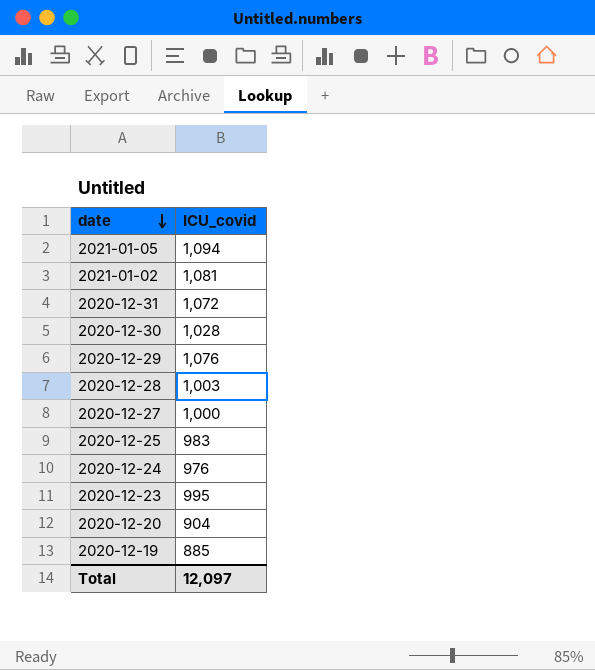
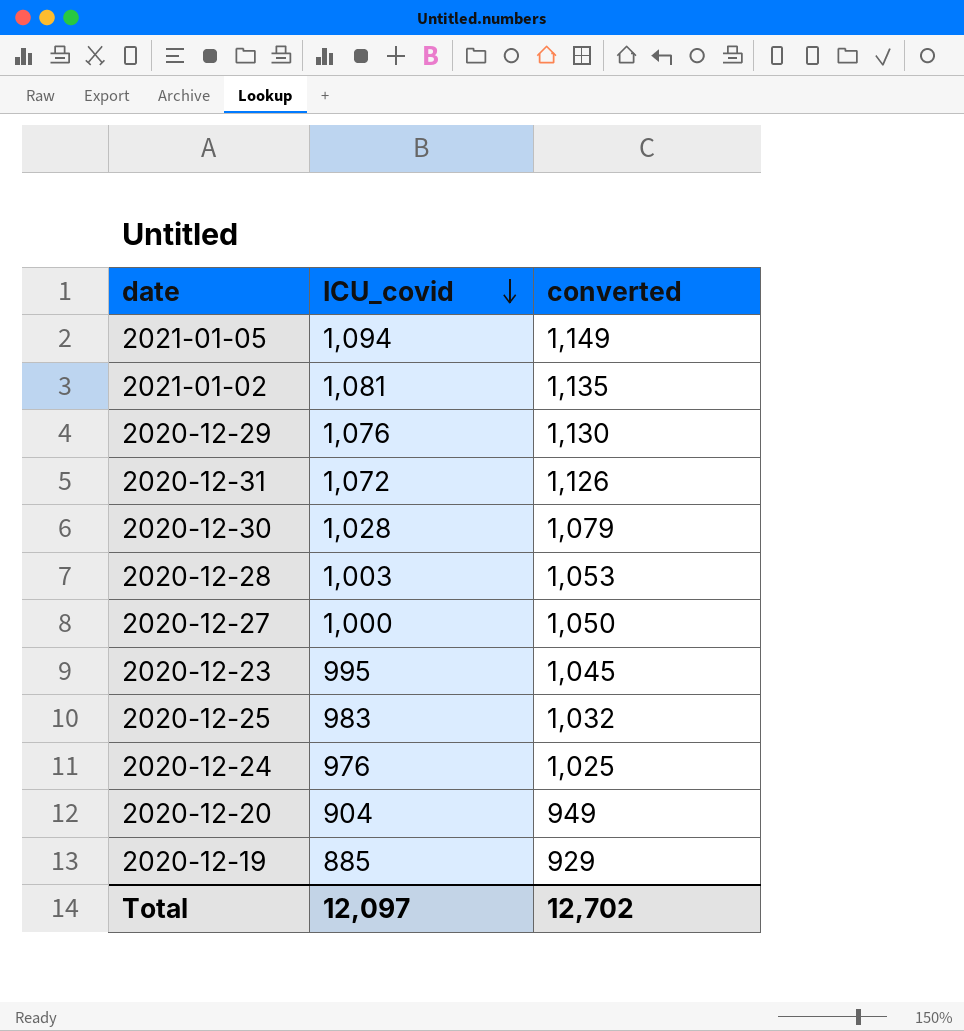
row order: date descending -> ICU_covid descending
column converted | formula: none -> [ICU_covid] * 1.05

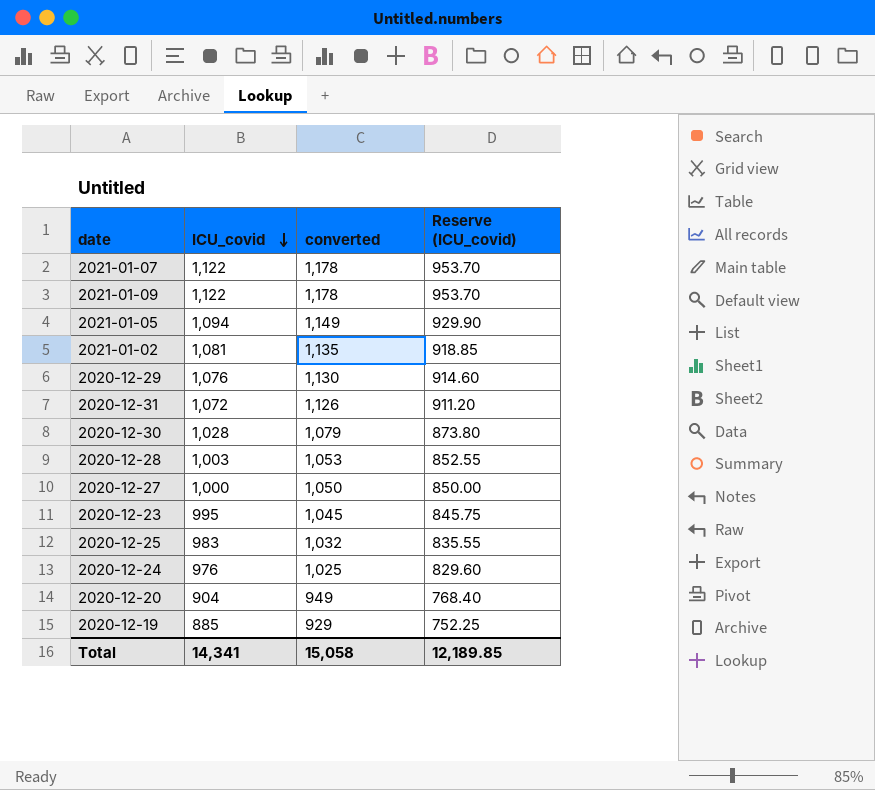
column Reserve (ICU_covid) | formula: none -> [ICU_covid] * 0.85
row 2021-01-07: none -> 1,122 | 1,178 | 953.70
row 2021-01-09: none -> 1,122 | 1,178 | 953.70
Total | ICU_covid: 12,097 -> 14,341
Total | converted: 12,702 -> 15,058

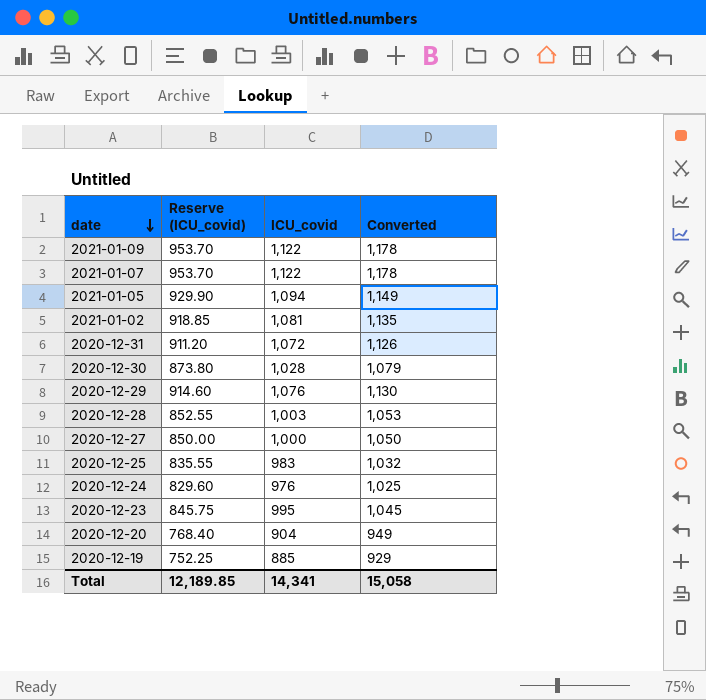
row order: ICU_covid descending -> date descending
column Reserve (ICU_covid) | position: 4 -> 2
column name: converted -> Converted

